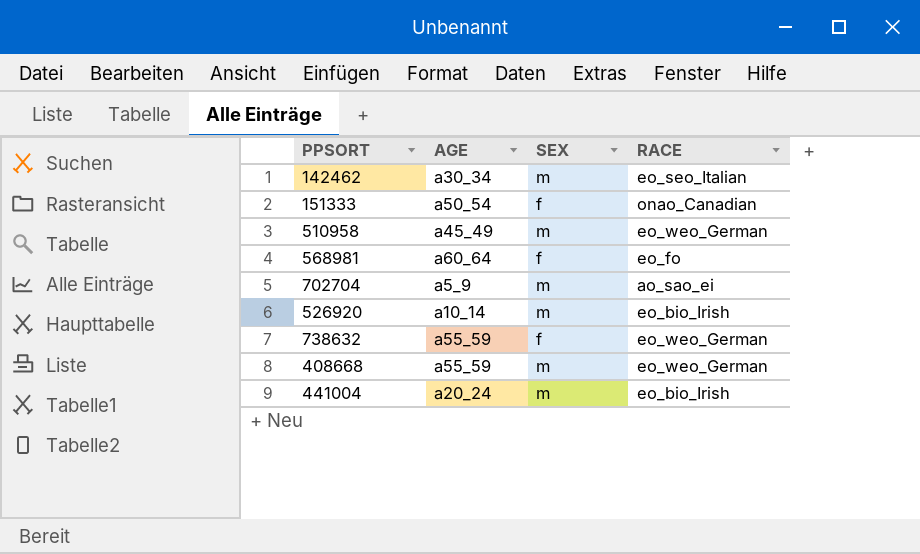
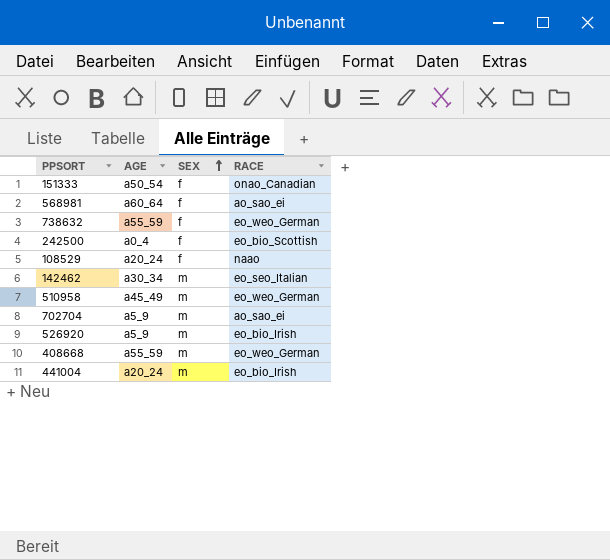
row order: none -> SEX ascending
568981 | RACE: eo_fo -> ao_sao_ei
row 242500: none -> a0_4 | f | eo_bio_Scottish
row 108529: none -> a20_24 | f | naao
526920 | AGE: a10_14 -> a5_9

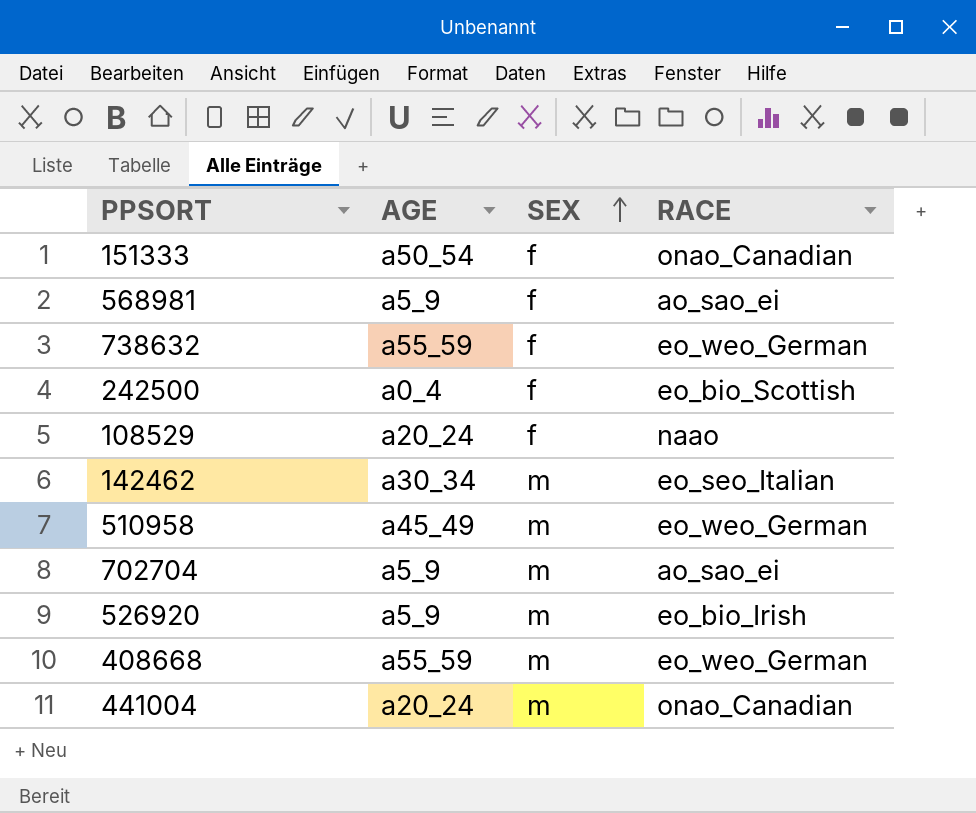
568981 | AGE: a60_64 -> a5_9
441004 | RACE: eo_bio_Irish -> onao_Canadian

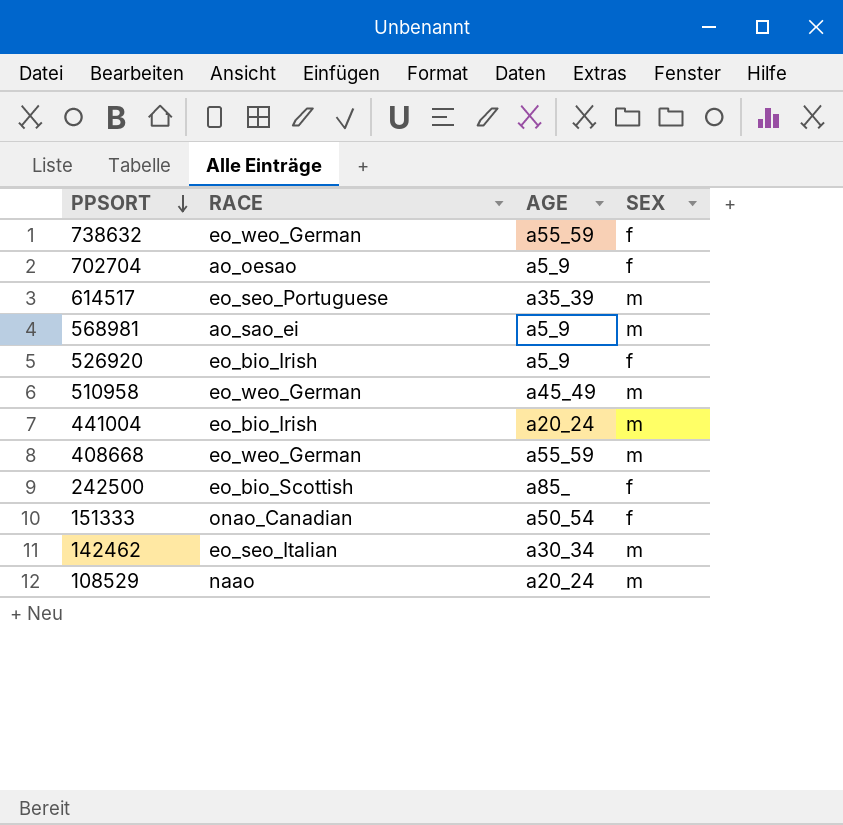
row order: SEX ascending -> PPSORT descending
column RACE | position: 4 -> 2
702704 | RACE: ao_sao_ei -> ao_oesao
702704 | SEX: m -> f
row 614517: none -> eo_seo_Portuguese | a35_39 | m
568981 | SEX: f -> m
526920 | SEX: m -> f
441004 | RACE: onao_Canadian -> eo_bio_Irish
242500 | AGE: a0_4 -> a85_
108529 | SEX: f -> m

